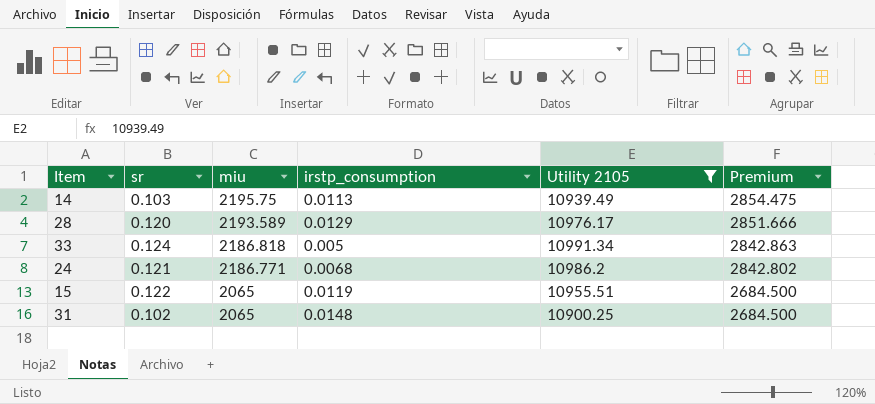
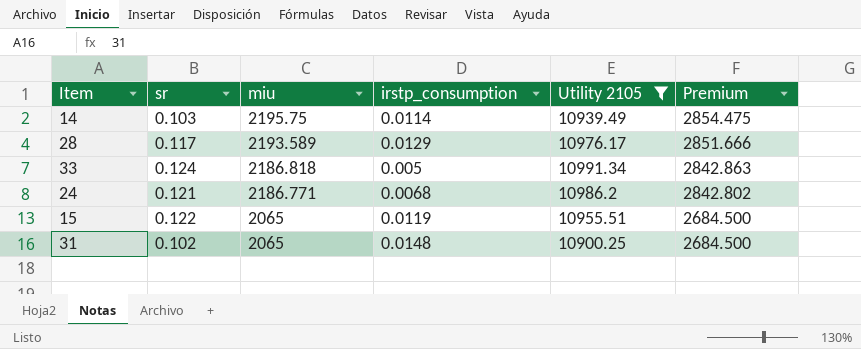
14 | irstp_consumption: 0.0113 -> 0.0114
28 | sr: 0.120 -> 0.117

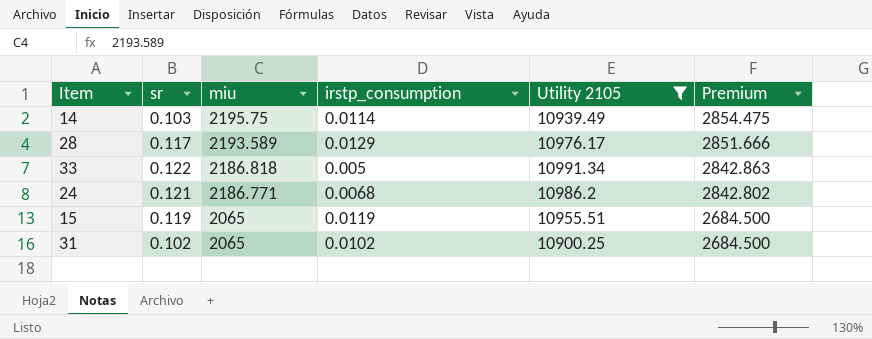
33 | sr: 0.124 -> 0.122
15 | sr: 0.122 -> 0.119
31 | irstp_consumption: 0.0148 -> 0.0102

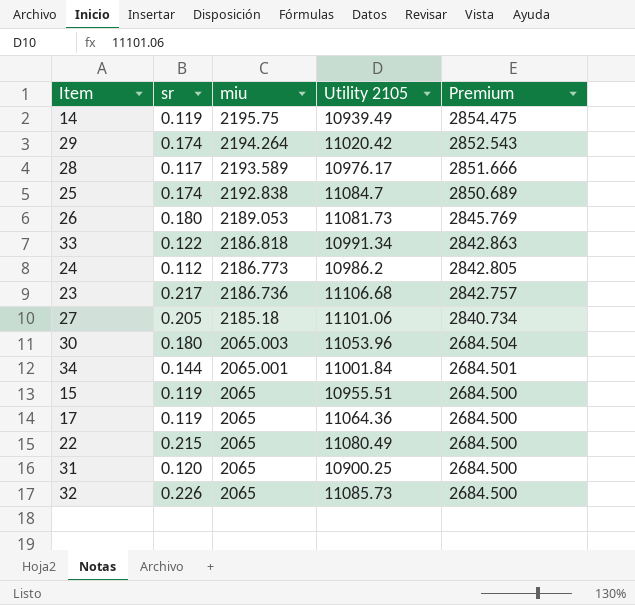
filter: Utility 2105 <= 10991.34 -> none
column irstp_consumption | position: 4 -> none
14 | sr: 0.103 -> 0.119
24 | sr: 0.121 -> 0.112
24 | miu: 2186.771 -> 2186.773
24 | Premium: 2842.802 -> 2842.805
31 | sr: 0.102 -> 0.120

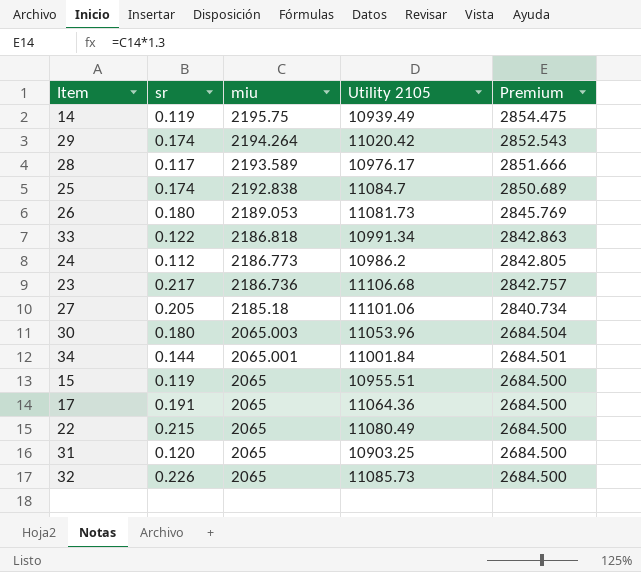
17 | sr: 0.119 -> 0.191
31 | Utility 2105: 10900.25 -> 10903.25

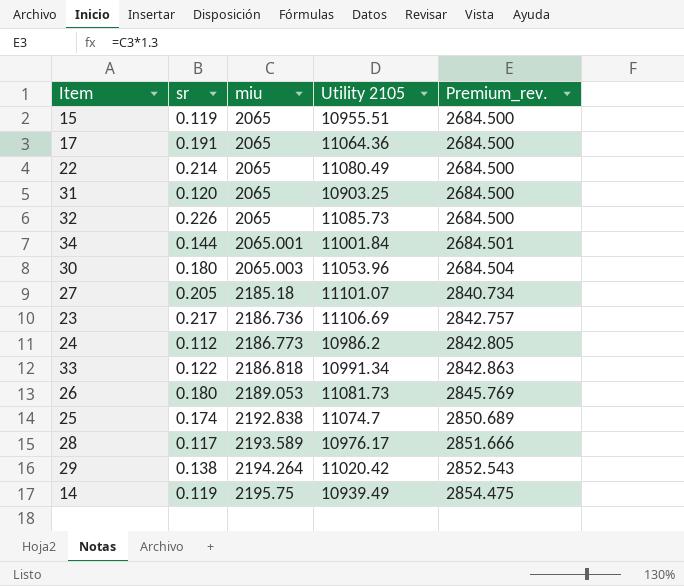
row order: miu descending -> miu ascending
column name: Premium -> Premium_rev.
22 | sr: 0.215 -> 0.214
27 | Utility 2105: 11101.06 -> 11101.07
23 | Utility 2105: 11106.68 -> 11106.69
25 | Utility 2105: 11084.7 -> 11074.7
29 | sr: 0.174 -> 0.138

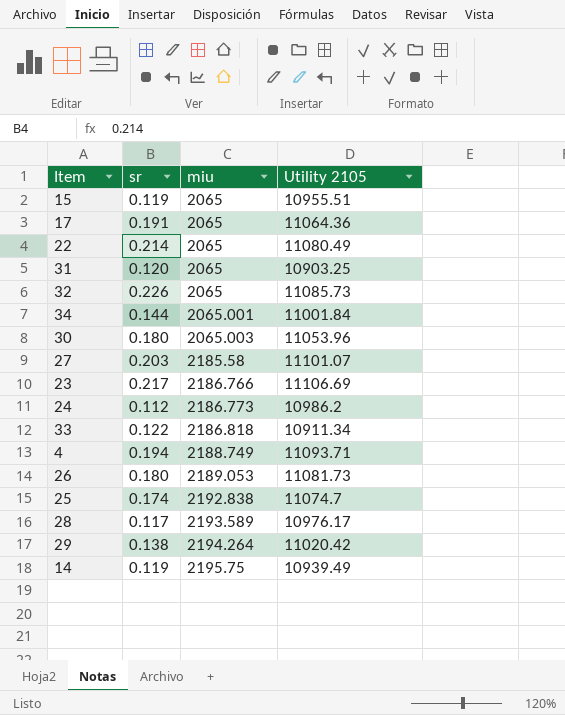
column Premium_rev. | formula: [miu] * 1.3 -> none
27 | sr: 0.205 -> 0.203
27 | miu: 2185.18 -> 2185.58
23 | miu: 2186.736 -> 2186.766
33 | Utility 2105: 10991.34 -> 10911.34
row 4: none -> 0.194 | 2188.749 | 11093.71

